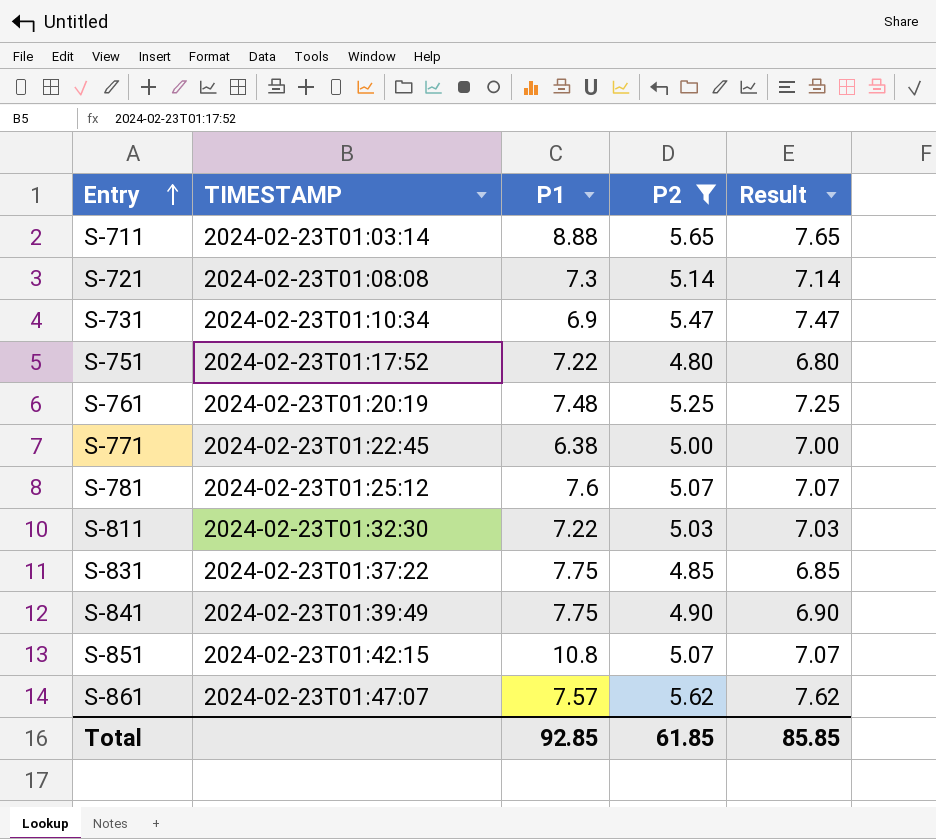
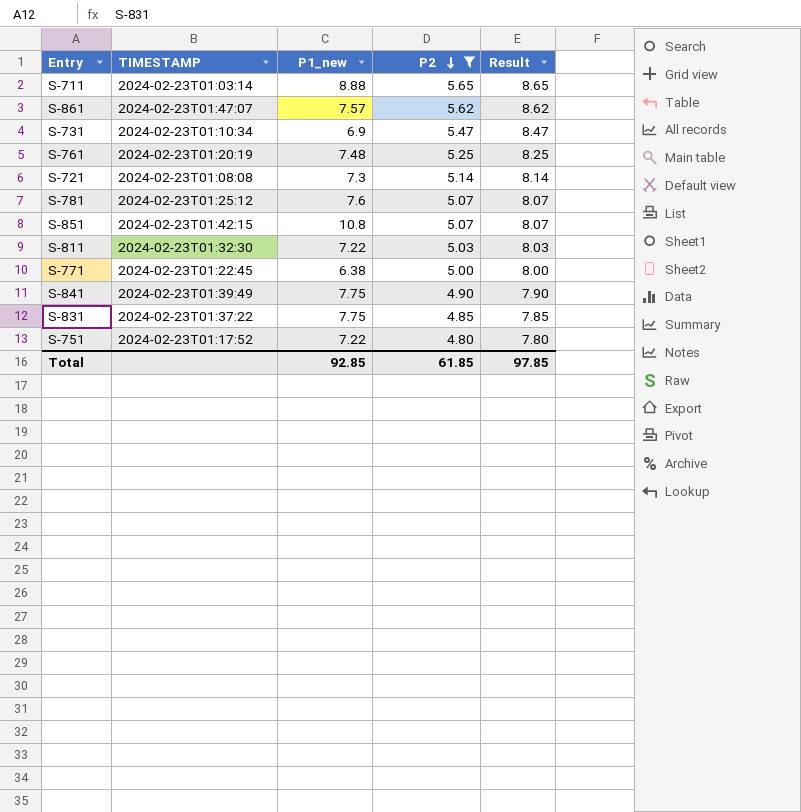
row order: Entry ascending -> P2 descending
column name: P1 -> P1_new
column Result | formula: [P2] + 2 -> [P2] + 3
Total | Result: 85.85 -> 97.85

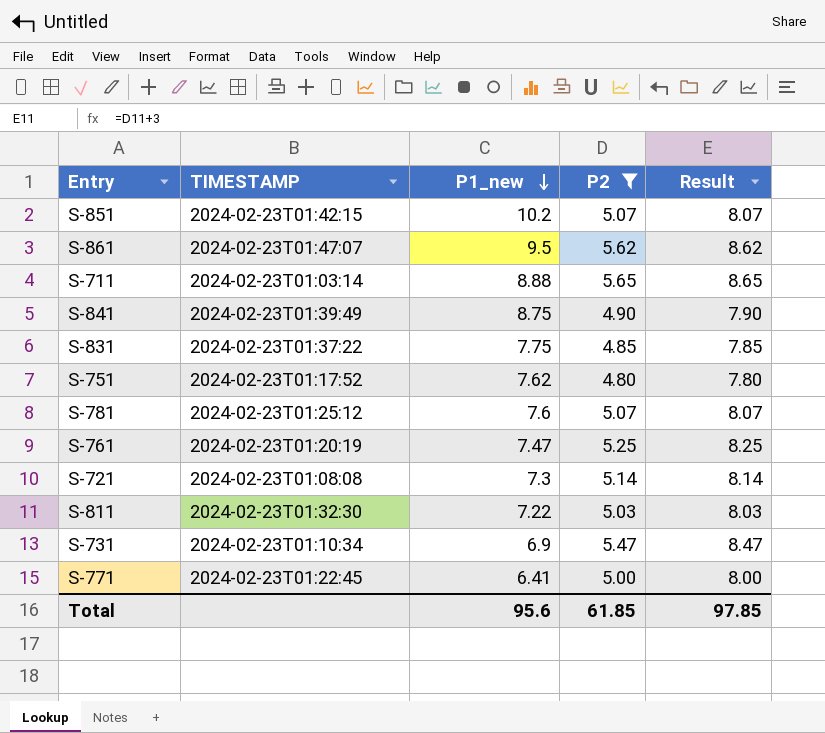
row order: P2 descending -> P1_new descending
S-851 | P1_new: 10.8 -> 10.2
S-861 | P1_new: 7.57 -> 9.5
S-841 | P1_new: 7.75 -> 8.75
S-751 | P1_new: 7.22 -> 7.62
S-761 | P1_new: 7.48 -> 7.47
S-771 | P1_new: 6.38 -> 6.41
Total | P1_new: 92.85 -> 95.6

